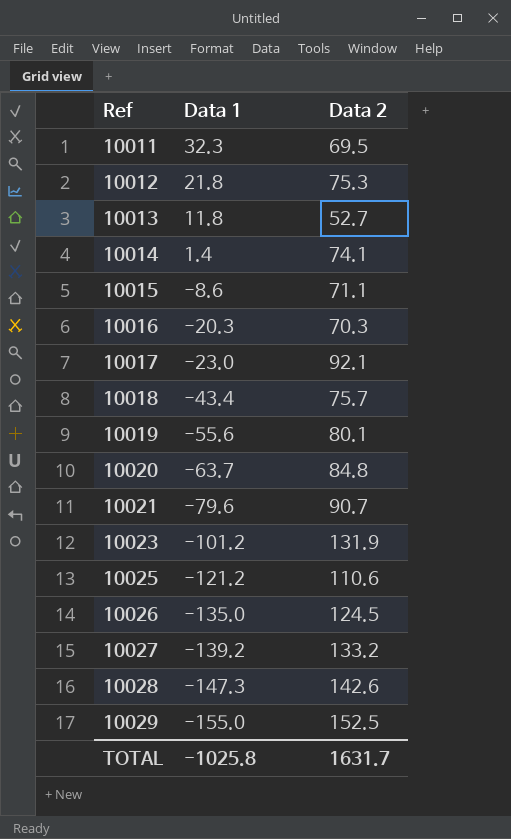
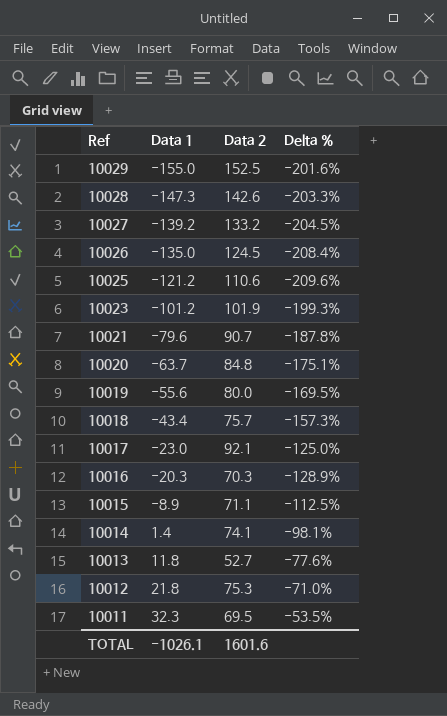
row order: Ref ascending -> Ref descending
column Delta % | formula: none -> ([Data 1] - [Data 2]) / [Data 2]
10023 | Data 2: 131.9 -> 101.9
10019 | Data 2: 80.1 -> 80.0
10015 | Data 1: -8.6 -> -8.9
TOTAL | Data 1: -1025.8 -> -1026.1
TOTAL | Data 2: 1631.7 -> 1601.6

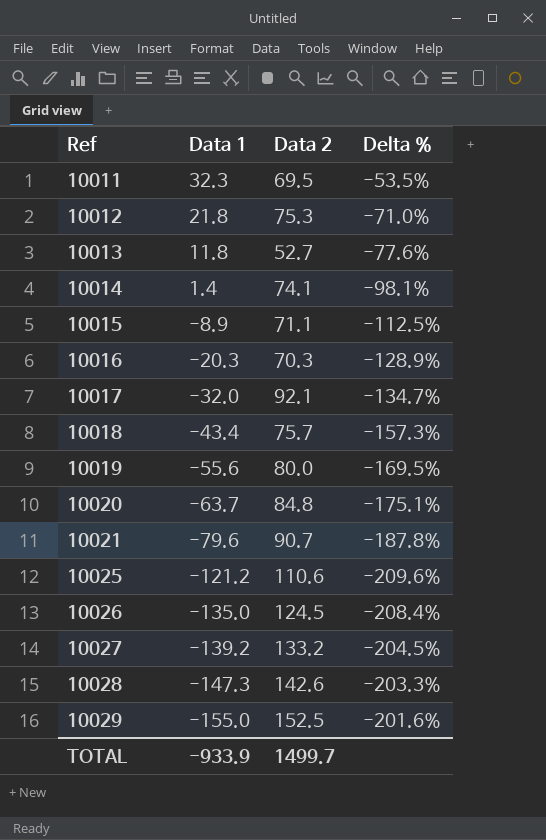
row order: Ref descending -> Ref ascending
row 10023: -101.2 | 101.9 | -199.3% -> none
10017 | Data 1: -23.0 -> -32.0
10017 | Delta %: -125.0% -> -134.7%
TOTAL | Data 1: -1026.1 -> -933.9
TOTAL | Data 2: 1601.6 -> 1499.7

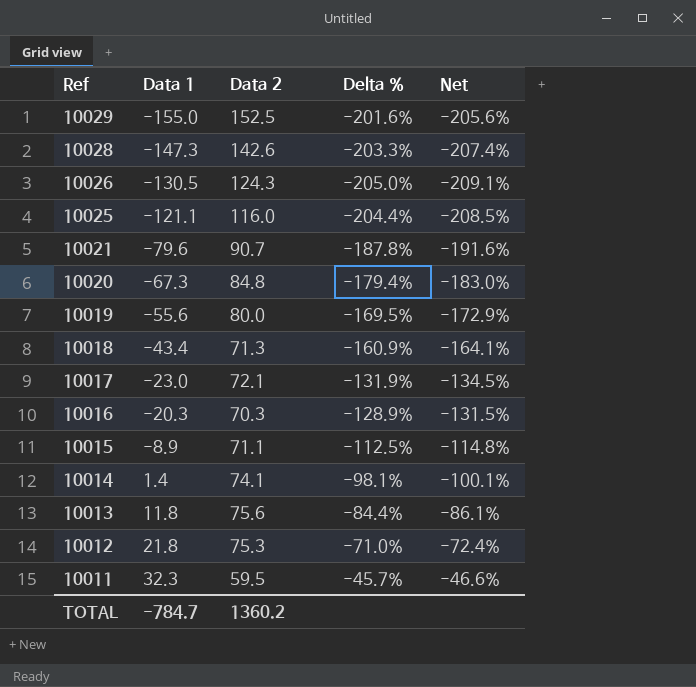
row order: Ref ascending -> Ref descending
column Net | formula: none -> [Delta %] * 1.02
row 10027: -139.2 | 133.2 | -204.5% -> none
10026 | Data 1: -135.0 -> -130.5
10026 | Data 2: 124.5 -> 124.3
10026 | Delta %: -208.4% -> -205.0%
10025 | Data 1: -121.2 -> -121.1
10025 | Data 2: 110.6 -> 116.0
10025 | Delta %: -209.6% -> -204.4%
10020 | Data 1: -63.7 -> -67.3
10020 | Delta %: -175.1% -> -179.4%
10018 | Data 2: 75.7 -> 71.3
10018 | Delta %: -157.3% -> -160.9%
10017 | Data 1: -32.0 -> -23.0
10017 | Data 2: 92.1 -> 72.1
10017 | Delta %: -134.7% -> -131.9%
10013 | Data 2: 52.7 -> 75.6
10013 | Delta %: -77.6% -> -84.4%
10011 | Data 2: 69.5 -> 59.5
10011 | Delta %: -53.5% -> -45.7%
TOTAL | Data 1: -933.9 -> -784.7
TOTAL | Data 2: 1499.7 -> 1360.2

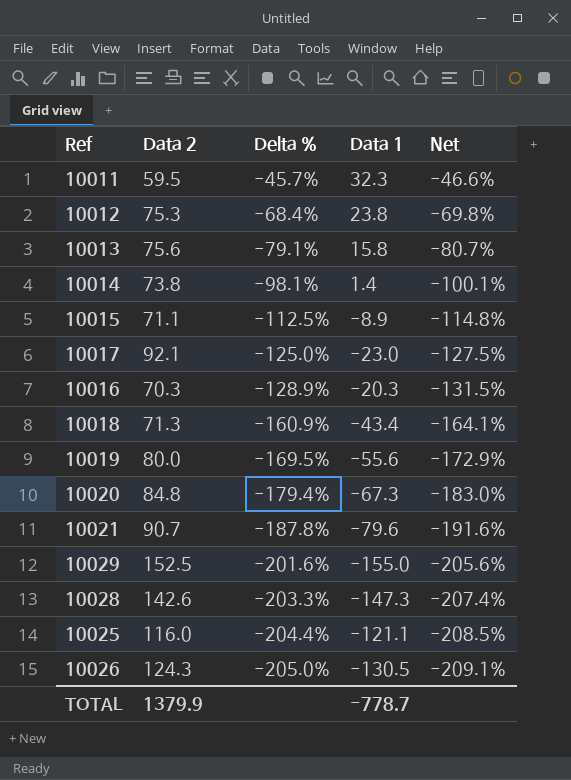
row order: Ref descending -> Delta % descending
column Data 1 | position: 2 -> 4
10012 | Delta %: -71.0% -> -68.4%
10012 | Data 1: 21.8 -> 23.8
10012 | Net: -72.4% -> -69.8%
10013 | Delta %: -84.4% -> -79.1%
10013 | Data 1: 11.8 -> 15.8
10013 | Net: -86.1% -> -80.7%
10014 | Data 2: 74.1 -> 73.8
10017 | Data 2: 72.1 -> 92.1
10017 | Delta %: -131.9% -> -125.0%
10017 | Net: -134.5% -> -127.5%
TOTAL | Data 2: 1360.2 -> 1379.9
TOTAL | Data 1: -784.7 -> -778.7

